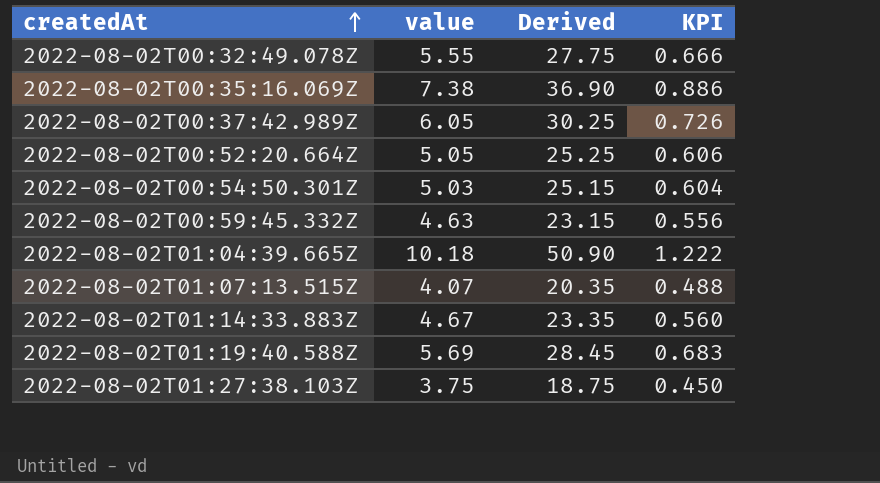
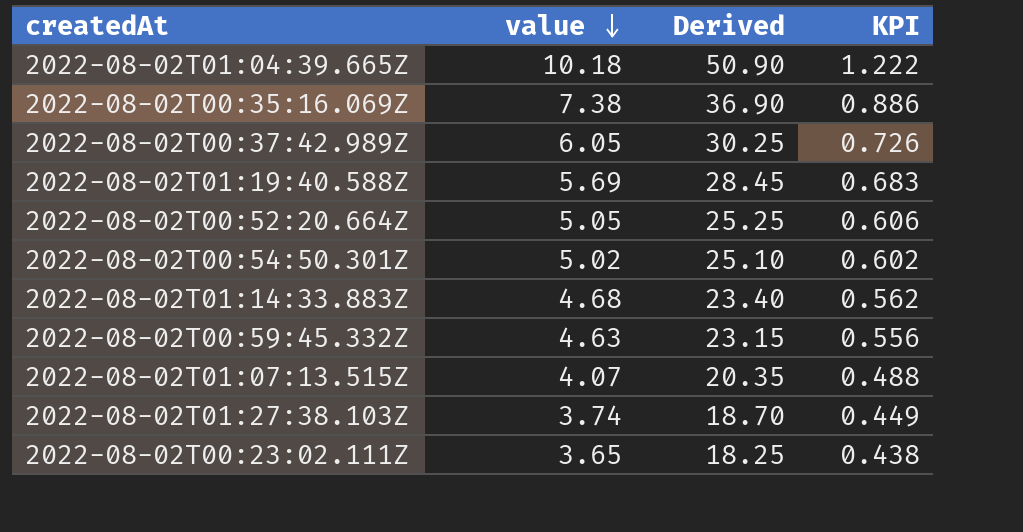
row order: createdAt ascending -> value descending
row 2022-08-02T00:32:49.078Z: 5.55 | 27.75 | 0.666 -> none
2022-08-02T00:54:50.301Z | value: 5.03 -> 5.02
2022-08-02T00:54:50.301Z | Derived: 25.15 -> 25.10
2022-08-02T00:54:50.301Z | KPI: 0.604 -> 0.602
2022-08-02T01:14:33.883Z | value: 4.67 -> 4.68
2022-08-02T01:14:33.883Z | Derived: 23.35 -> 23.40
2022-08-02T01:14:33.883Z | KPI: 0.560 -> 0.562
2022-08-02T01:27:38.103Z | value: 3.75 -> 3.74
2022-08-02T01:27:38.103Z | Derived: 18.75 -> 18.70
2022-08-02T01:27:38.103Z | KPI: 0.450 -> 0.449
row 2022-08-02T00:23:02.111Z: none -> 3.65 | 18.25 | 0.438

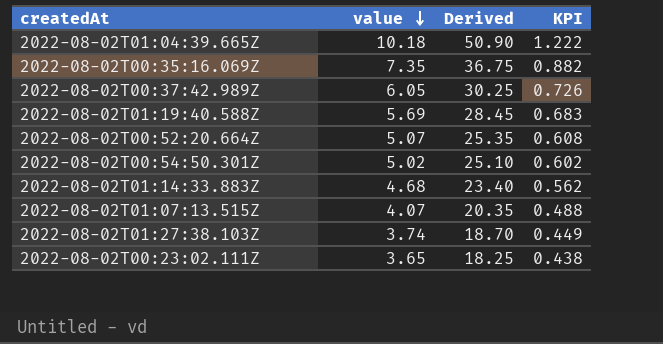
row 2022-08-02T00:59:45.332Z: 4.63 | 23.15 | 0.556 -> none
2022-08-02T00:35:16.069Z | value: 7.38 -> 7.35
2022-08-02T00:35:16.069Z | Derived: 36.90 -> 36.75
2022-08-02T00:35:16.069Z | KPI: 0.886 -> 0.882
2022-08-02T00:52:20.664Z | value: 5.05 -> 5.07
2022-08-02T00:52:20.664Z | Derived: 25.25 -> 25.35
2022-08-02T00:52:20.664Z | KPI: 0.606 -> 0.608

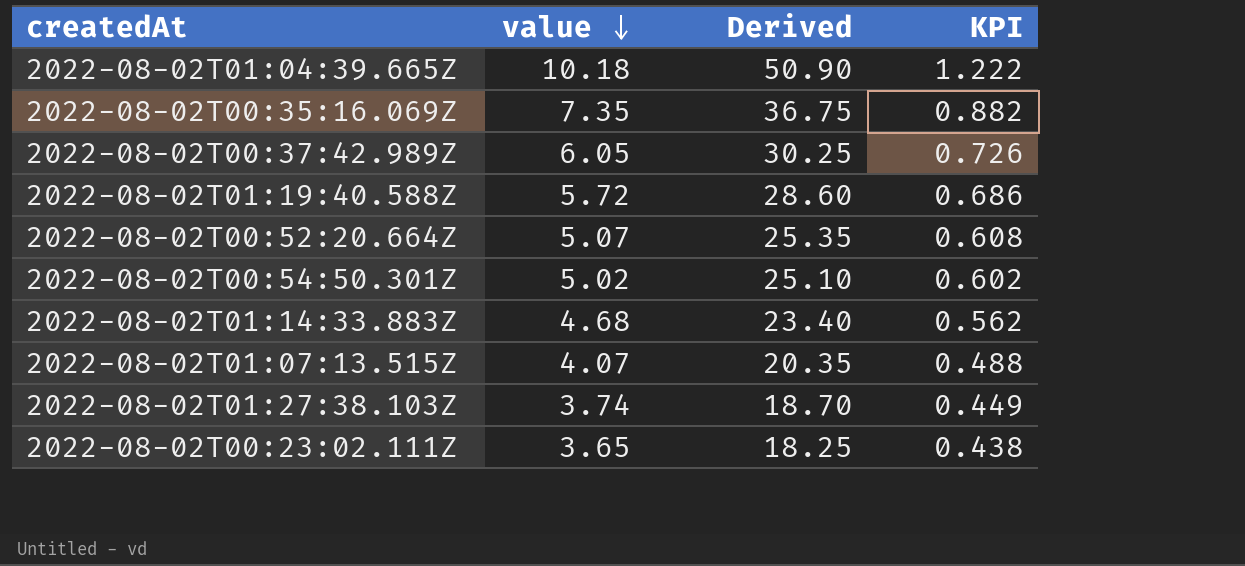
2022-08-02T01:19:40.588Z | value: 5.69 -> 5.72
2022-08-02T01:19:40.588Z | Derived: 28.45 -> 28.60
2022-08-02T01:19:40.588Z | KPI: 0.683 -> 0.686

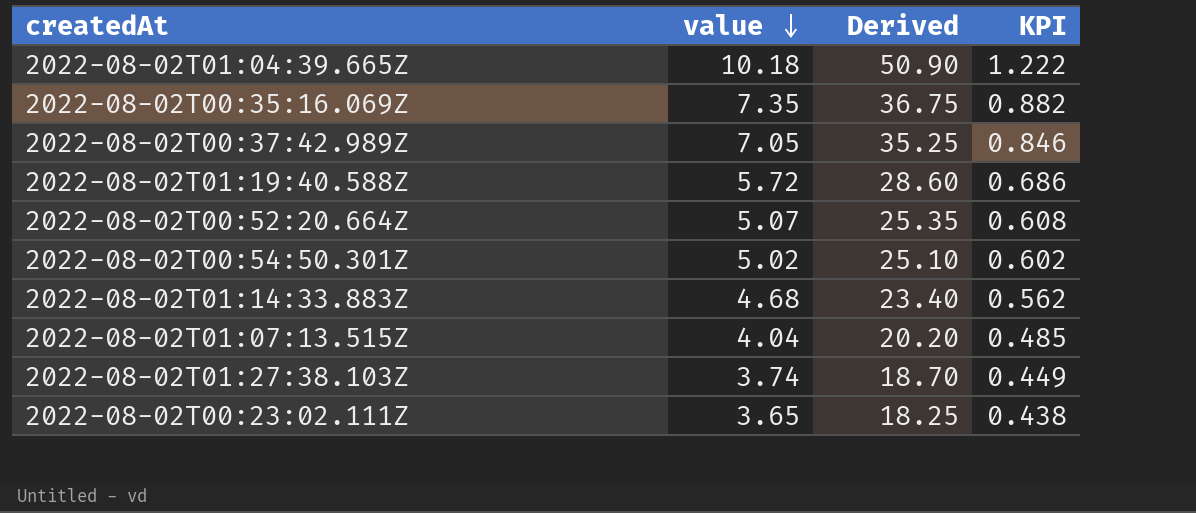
2022-08-02T00:37:42.989Z | value: 6.05 -> 7.05
2022-08-02T00:37:42.989Z | Derived: 30.25 -> 35.25
2022-08-02T00:37:42.989Z | KPI: 0.726 -> 0.846
2022-08-02T01:07:13.515Z | value: 4.07 -> 4.04
2022-08-02T01:07:13.515Z | Derived: 20.35 -> 20.20
2022-08-02T01:07:13.515Z | KPI: 0.488 -> 0.485

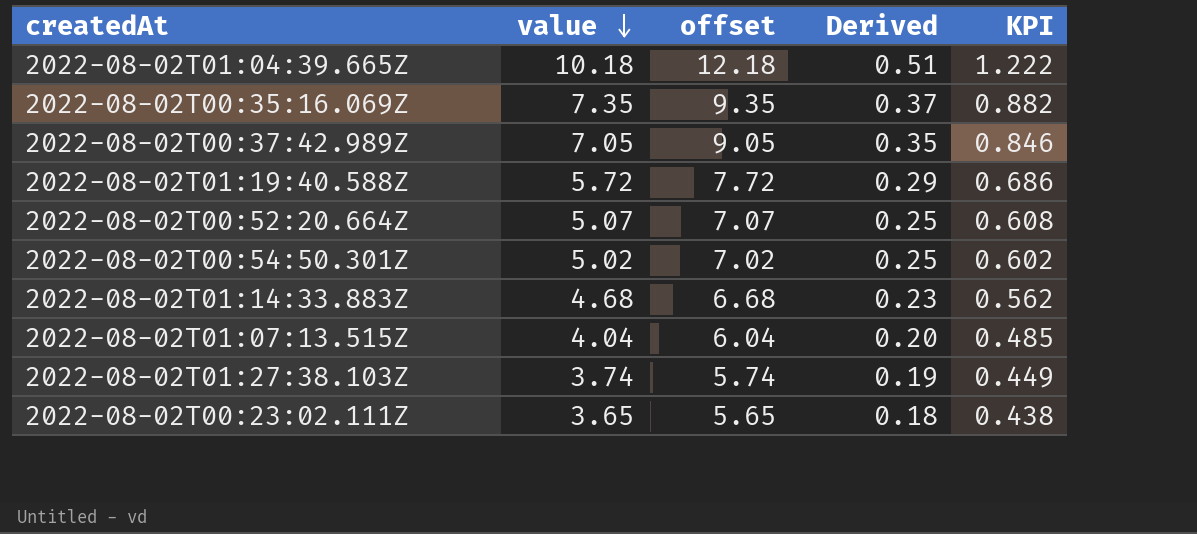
column offset | formula: none -> [value] + 2
column Derived | formula: [value] * 5 -> [value] * 0.05

